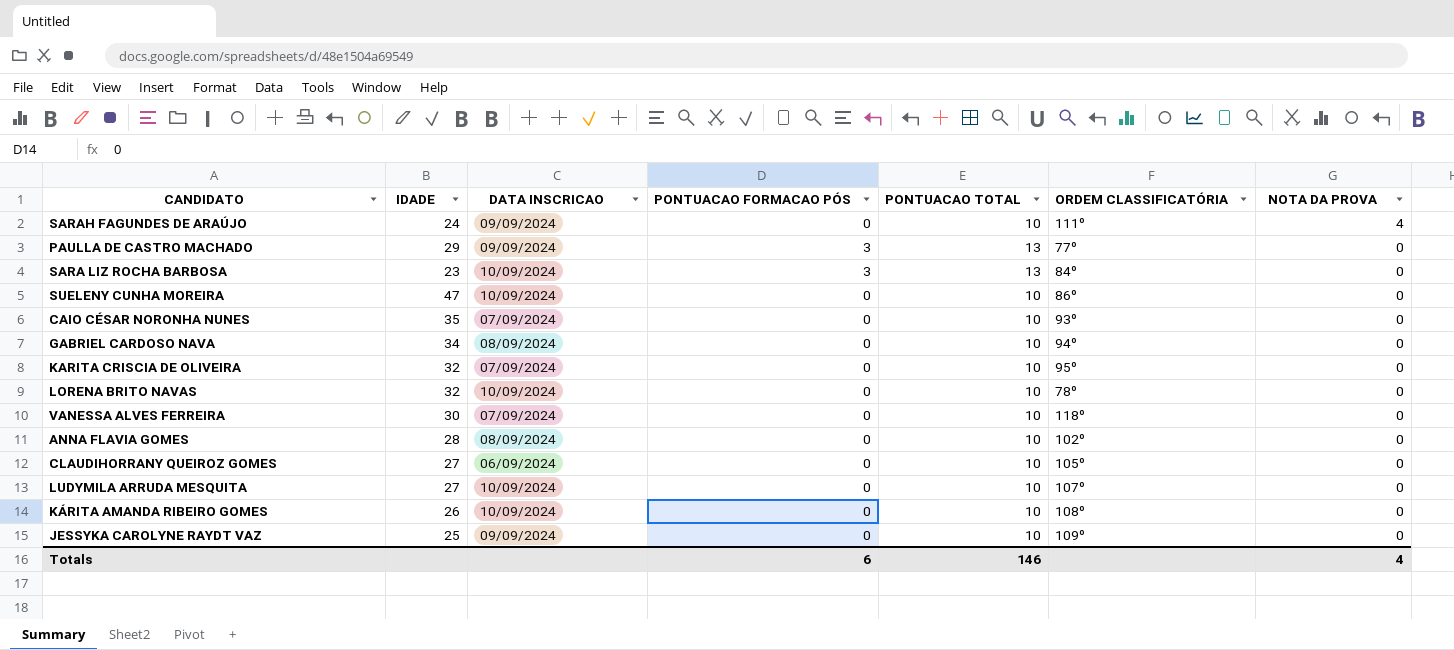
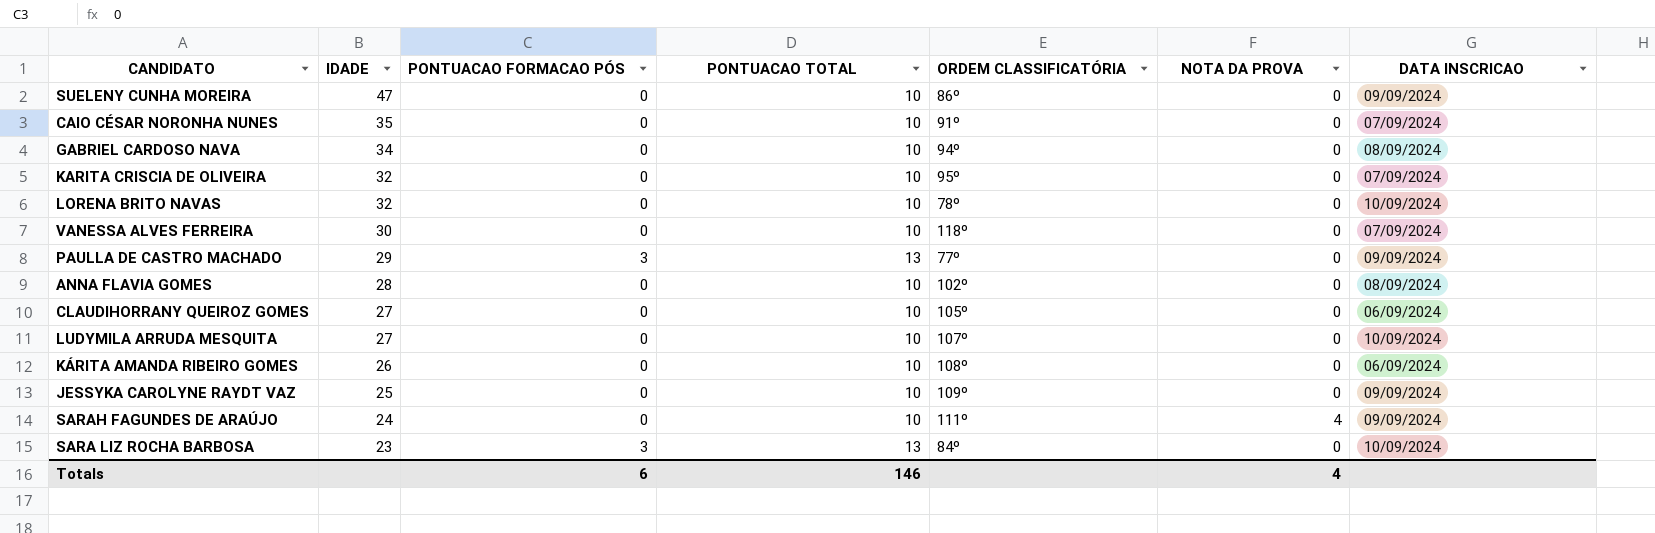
row order: NOTA DA PROVA descending -> IDADE descending
column DATA INSCRICAO | position: 3 -> 7
SUELENY CUNHA MOREIRA | DATA INSCRICAO: 10/09/2024 -> 09/09/2024
CAIO CÉSAR NORONHA NUNES | ORDEM CLASSIFICATÓRIA: 93º -> 91º
KÁRITA AMANDA RIBEIRO GOMES | DATA INSCRICAO: 10/09/2024 -> 06/09/2024

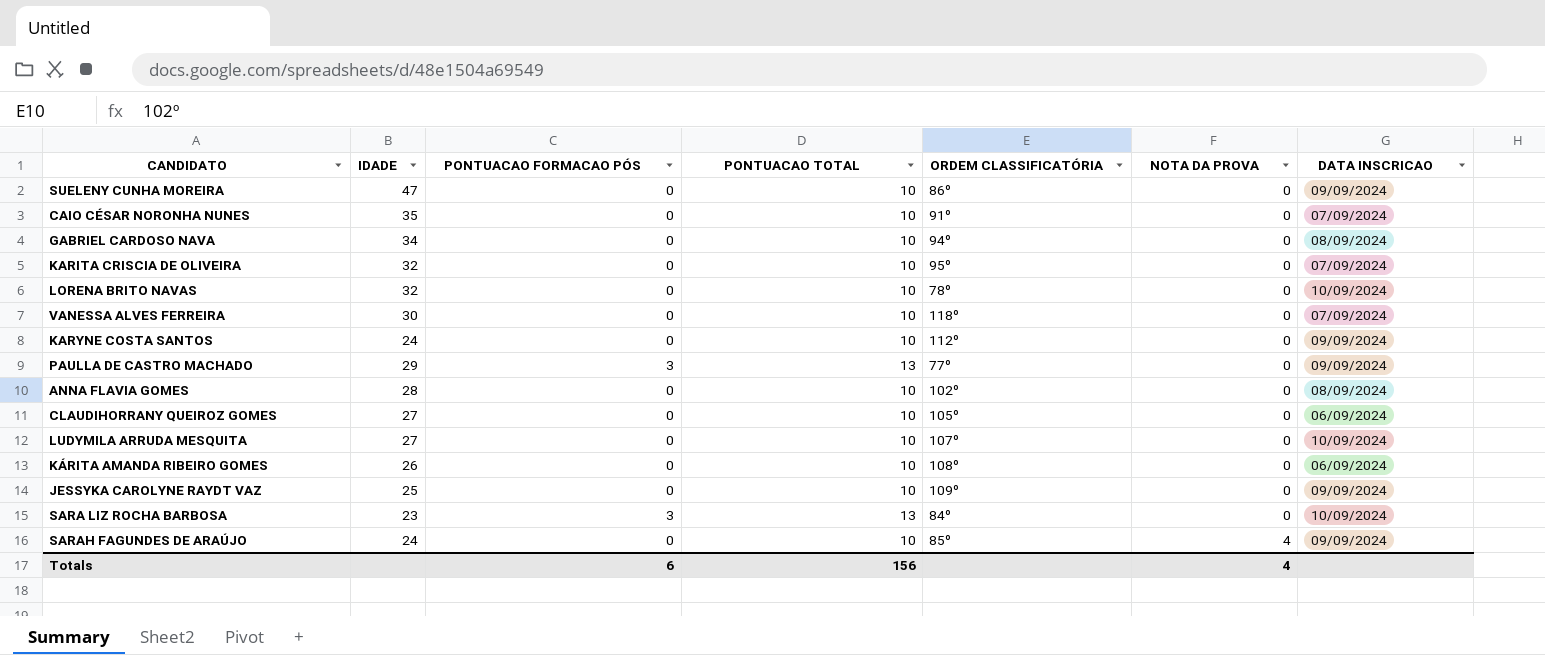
row order: IDADE descending -> NOTA DA PROVA ascending
row KARYNE COSTA SANTOS: none -> 24 | 0 | 10 | 112º | 0 | 09/09/2024
SARAH FAGUNDES DE ARAÚJO | ORDEM CLASSIFICATÓRIA: 111º -> 85º
Totals | PONTUACAO TOTAL: 146 -> 156

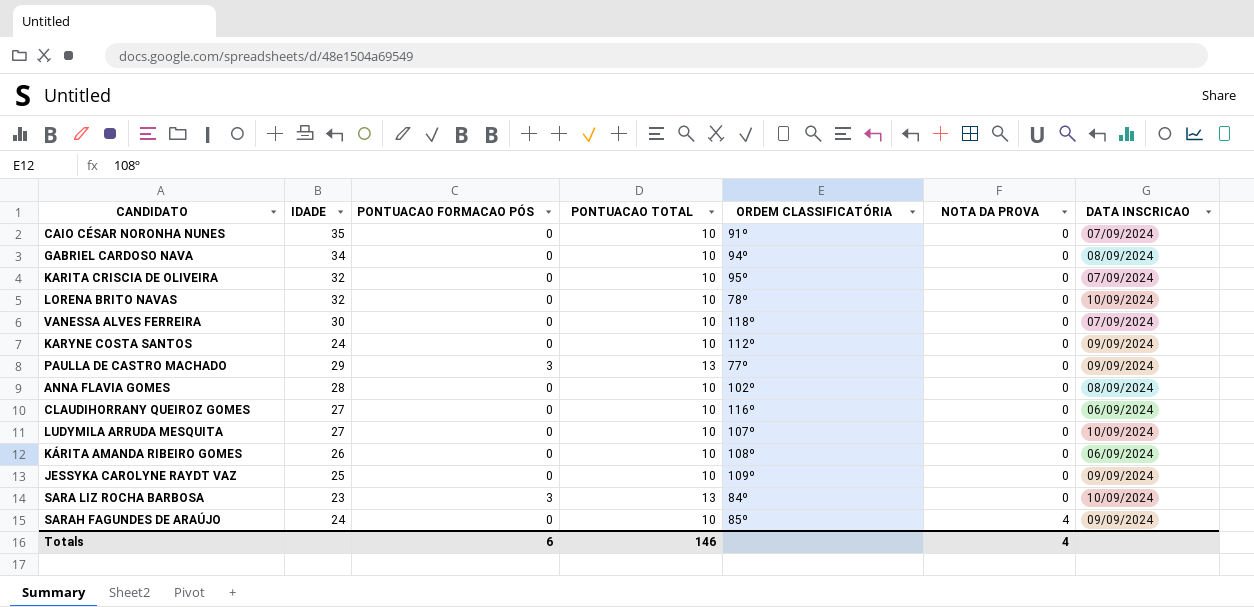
row SUELENY CUNHA MOREIRA: 47 | 0 | 10 | 86º | 0 | 09/09/2024 -> none
CLAUDIHORRANY QUEIROZ GOMES | ORDEM CLASSIFICATÓRIA: 105º -> 116º
Totals | PONTUACAO TOTAL: 156 -> 146

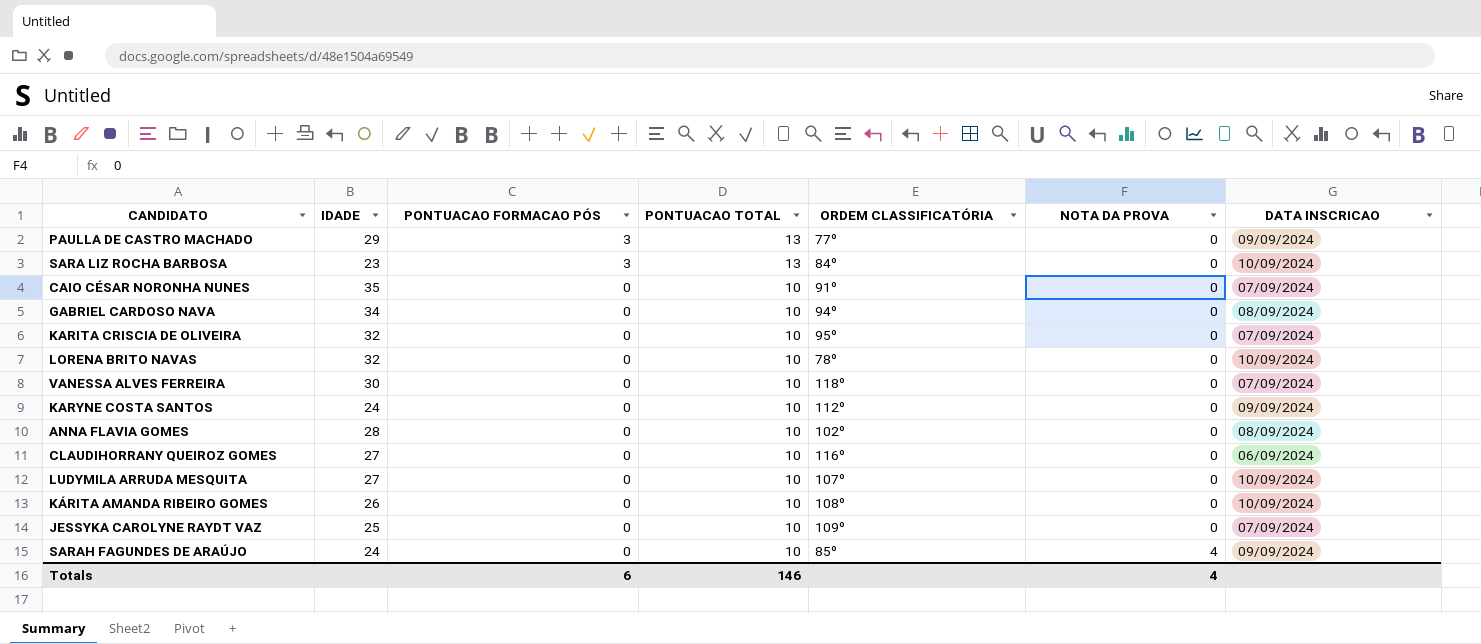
row order: NOTA DA PROVA ascending -> PONTUACAO FORMACAO PÓS descending
KÁRITA AMANDA RIBEIRO GOMES | DATA INSCRICAO: 06/09/2024 -> 10/09/2024
JESSYKA CAROLYNE RAYDT VAZ | DATA INSCRICAO: 09/09/2024 -> 07/09/2024

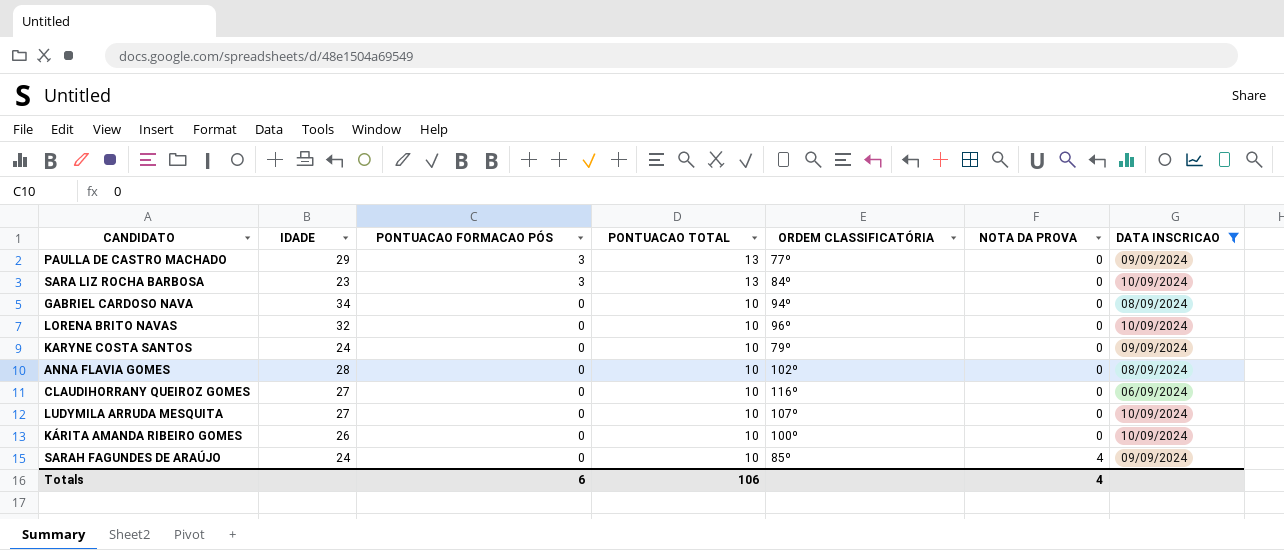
filter: none -> DATA INSCRICAO != 07/09/2024
LORENA BRITO NAVAS | ORDEM CLASSIFICATÓRIA: 78º -> 96º
KARYNE COSTA SANTOS | ORDEM CLASSIFICATÓRIA: 112º -> 79º
KÁRITA AMANDA RIBEIRO GOMES | ORDEM CLASSIFICATÓRIA: 108º -> 100º
Totals | PONTUACAO TOTAL: 146 -> 106

